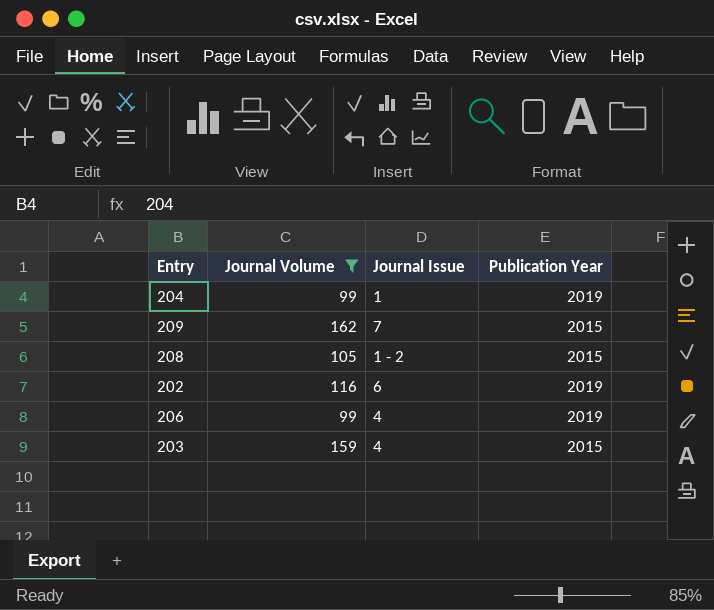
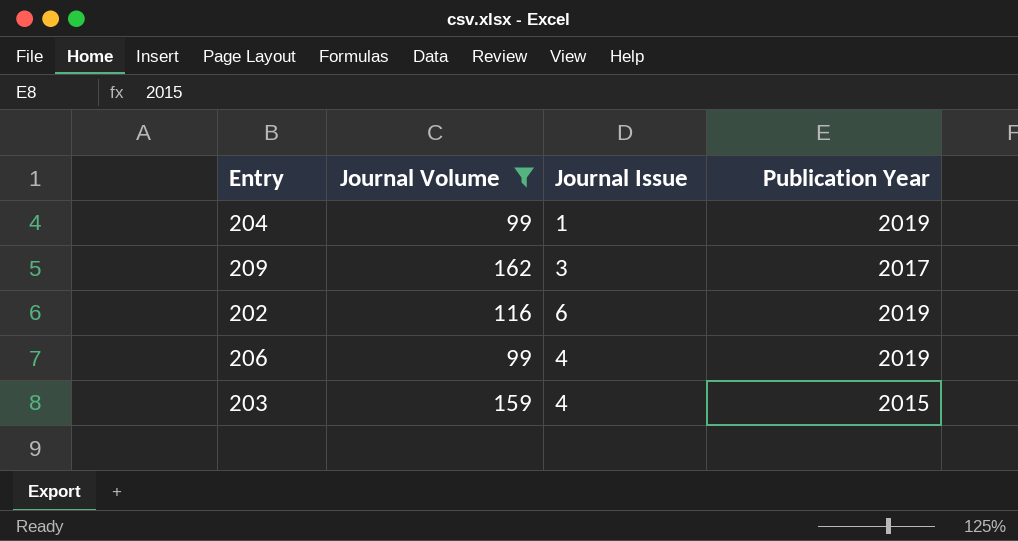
row 208: 105 | 1 - 2 | 2015 -> none
209 | Journal Issue: 7 -> 3
209 | Publication Year: 2015 -> 2017

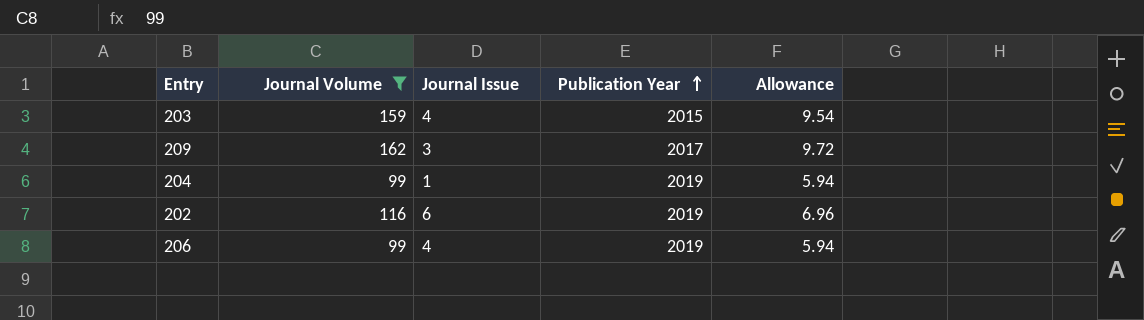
row order: none -> Publication Year ascending
column Allowance | formula: none -> [Journal Volume] * 0.06

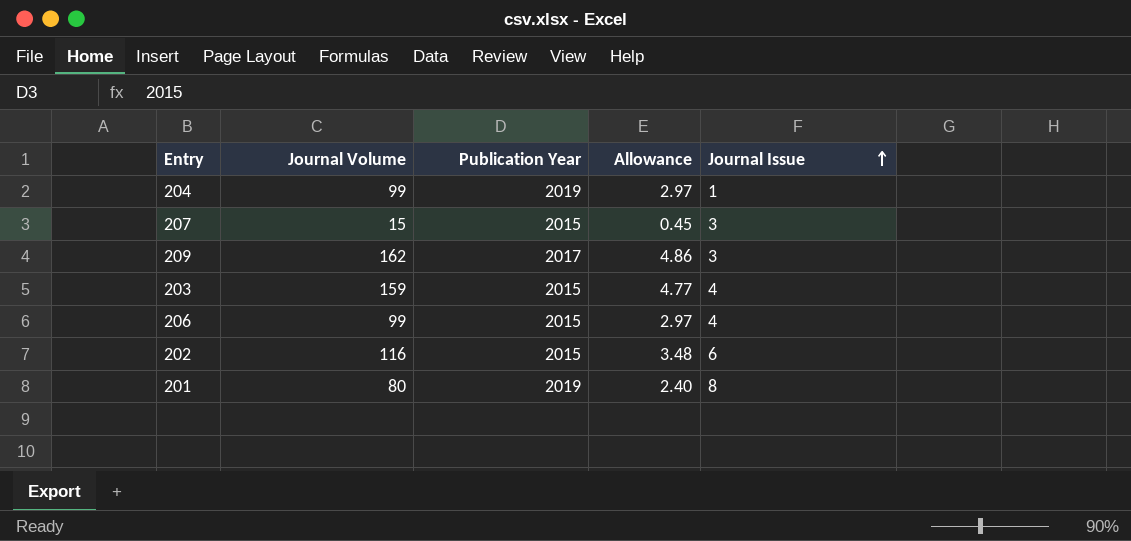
filter: Journal Volume >= 99 -> none
row order: Publication Year ascending -> Journal Issue ascending
column Allowance | formula: [Journal Volume] * 0.06 -> [Journal Volume] * 0.03
column Journal Issue | position: 3 -> 5
206 | Publication Year: 2019 -> 2015
202 | Publication Year: 2019 -> 2015

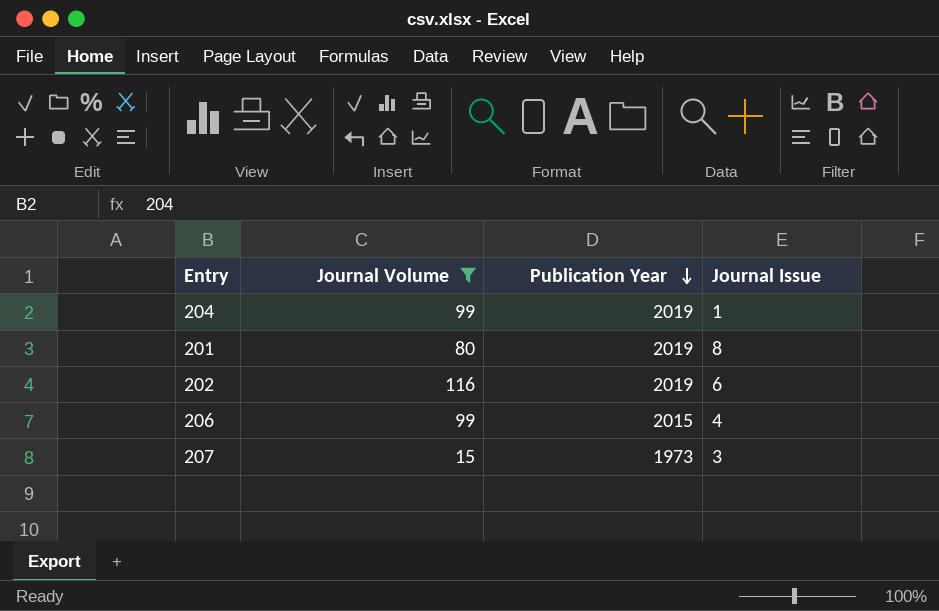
filter: none -> Journal Volume <= 116
row order: Journal Issue ascending -> Publication Year descending
column Allowance | formula: [Journal Volume] * 0.03 -> none
202 | Publication Year: 2015 -> 2019
207 | Publication Year: 2015 -> 1973

